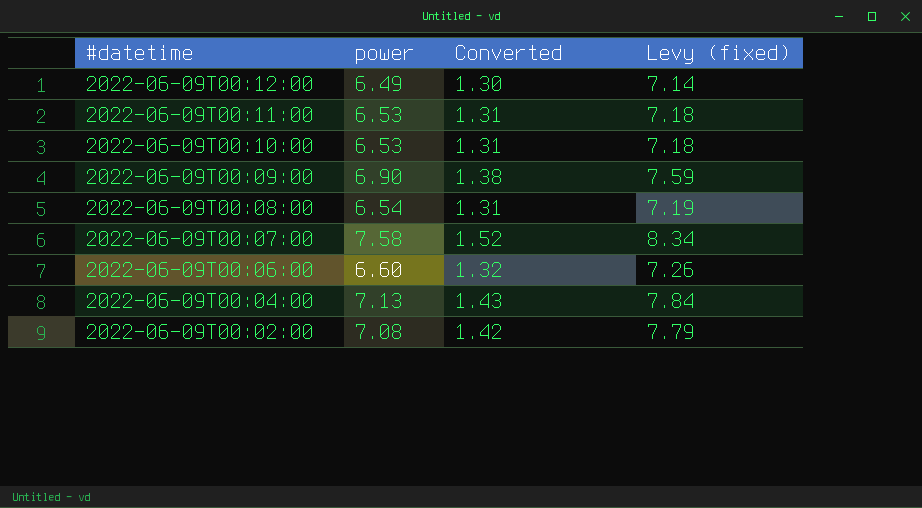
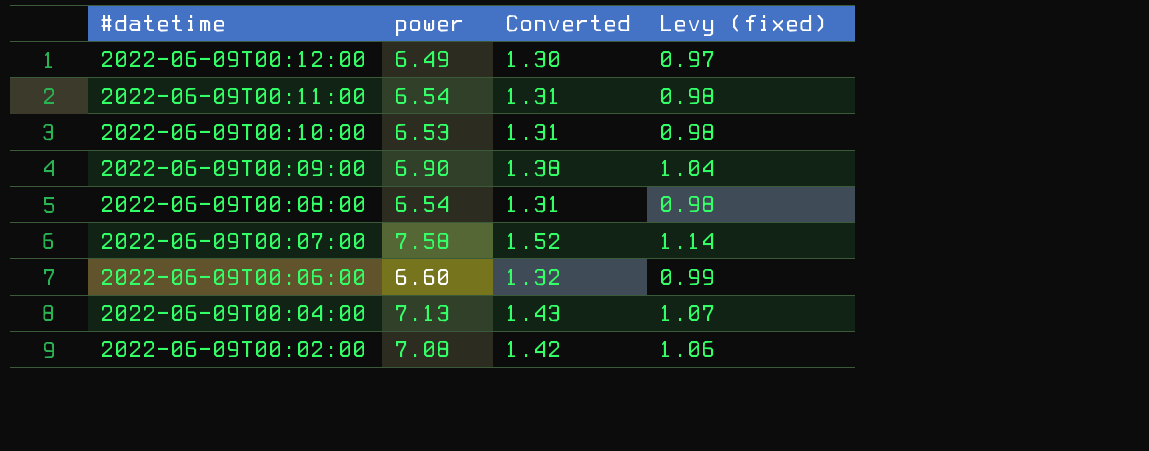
column Levy (fixed) | formula: [power] * 1.1 -> [power] * 0.15
2022-06-09T00:11:00 | power: 6.53 -> 6.54

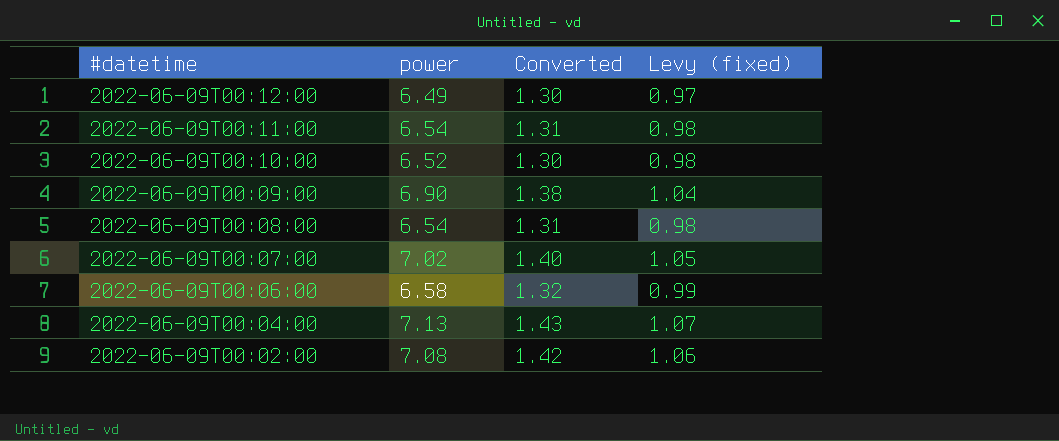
2022-06-09T00:10:00 | power: 6.53 -> 6.52
2022-06-09T00:10:00 | Converted: 1.31 -> 1.30
2022-06-09T00:07:00 | power: 7.58 -> 7.02
2022-06-09T00:07:00 | Converted: 1.52 -> 1.40
2022-06-09T00:07:00 | Levy (fixed): 1.14 -> 1.05
2022-06-09T00:06:00 | power: 6.60 -> 6.58

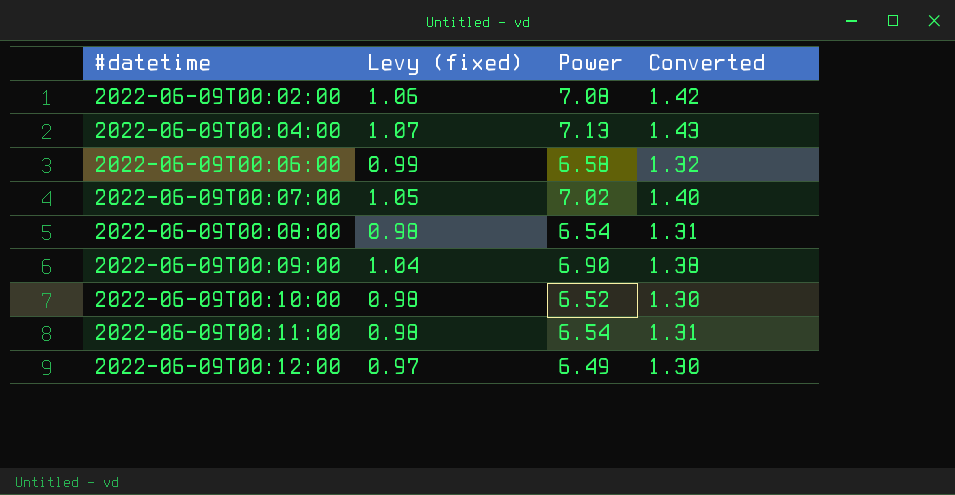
row order: #datetime descending -> #datetime ascending
column Levy (fixed) | position: 4 -> 2
column name: power -> Power

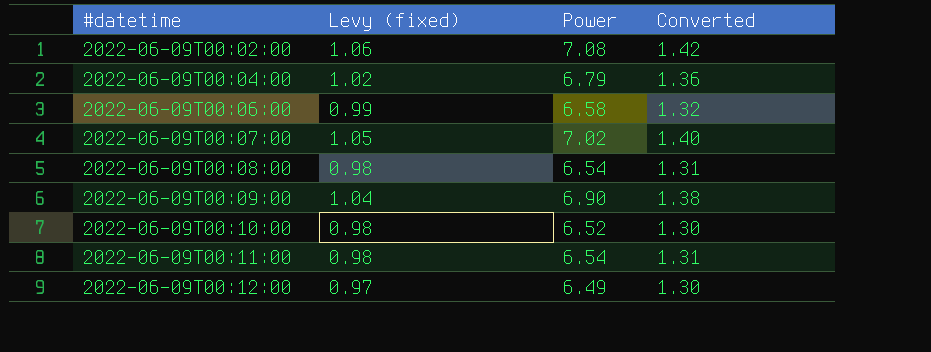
2022-06-09T00:04:00 | Levy (fixed): 1.07 -> 1.02
2022-06-09T00:04:00 | Power: 7.13 -> 6.79
2022-06-09T00:04:00 | Converted: 1.43 -> 1.36

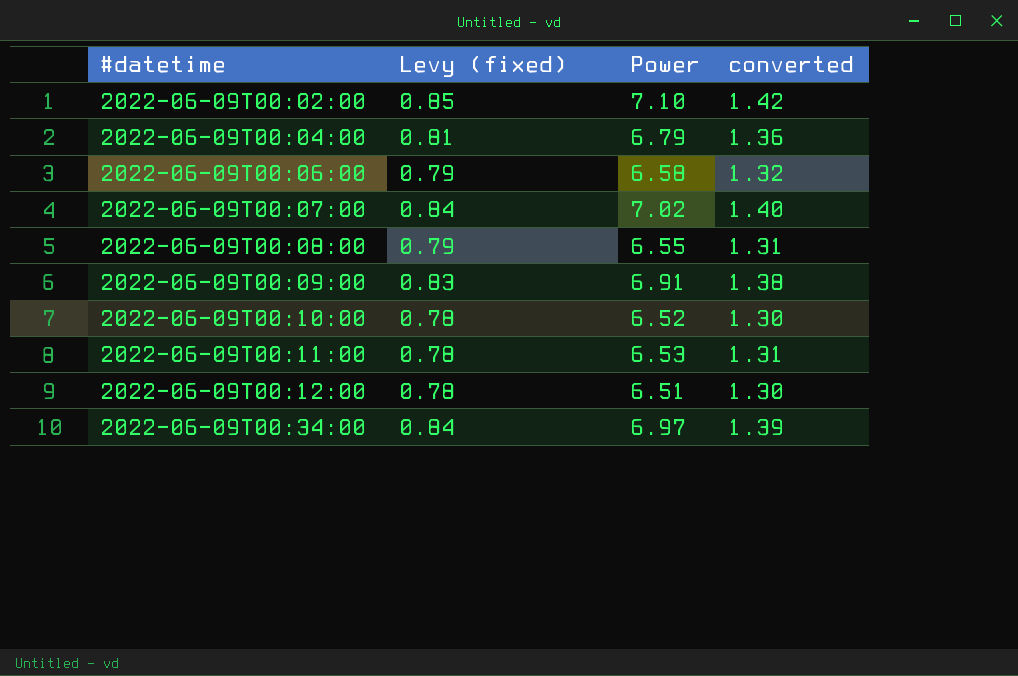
column Levy (fixed) | formula: [Power] * 0.15 -> [Power] * 0.12
column name: Converted -> converted
2022-06-09T00:02:00 | Power: 7.08 -> 7.10
2022-06-09T00:08:00 | Power: 6.54 -> 6.55
2022-06-09T00:09:00 | Power: 6.90 -> 6.91
2022-06-09T00:11:00 | Power: 6.54 -> 6.53
2022-06-09T00:12:00 | Power: 6.49 -> 6.51
row 2022-06-09T00:34:00: none -> 0.84 | 6.97 | 1.39

